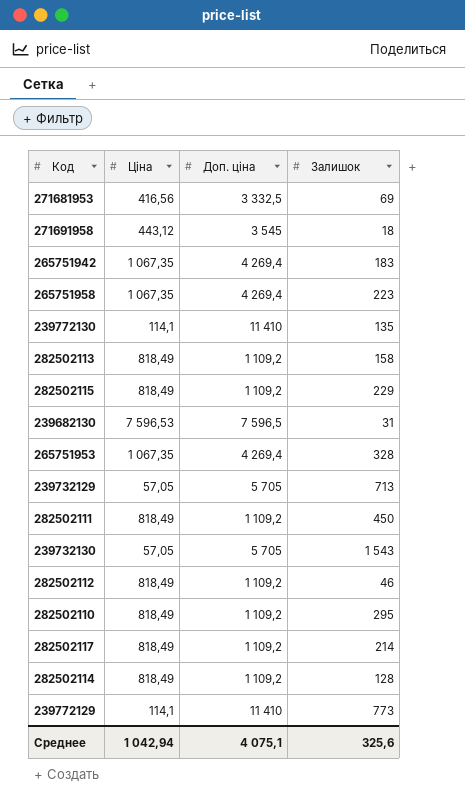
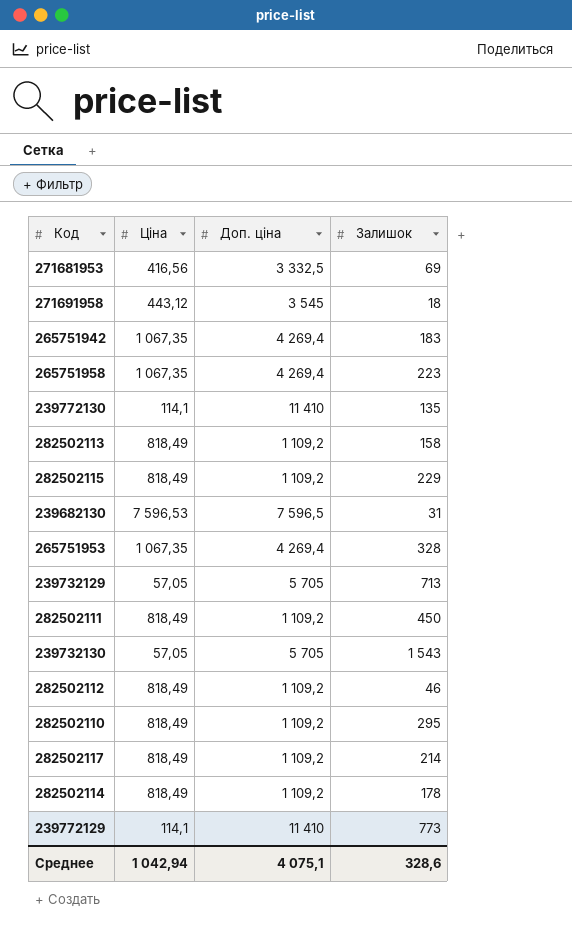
282502114 | Залишок: 128 -> 178
Среднее | Залишок: 325,6 -> 328,6

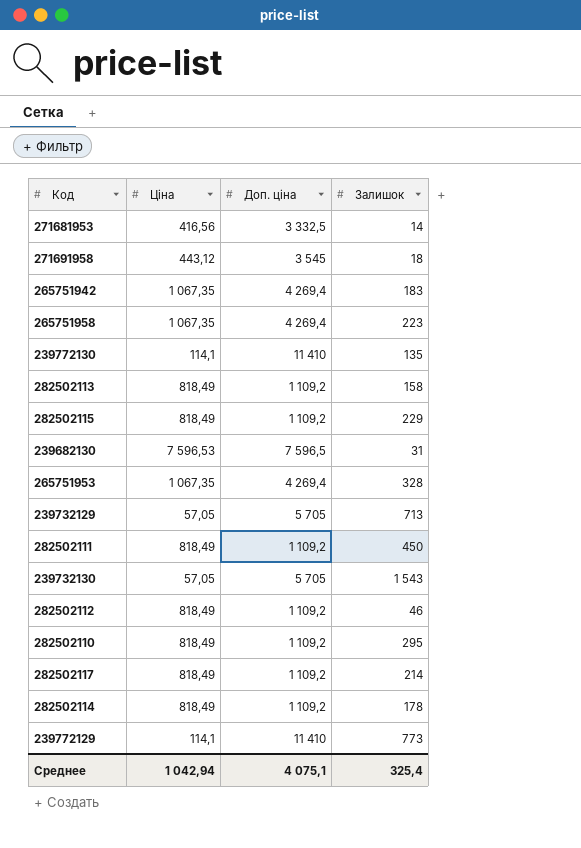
271681953 | Залишок: 69 -> 14
Среднее | Залишок: 328,6 -> 325,4

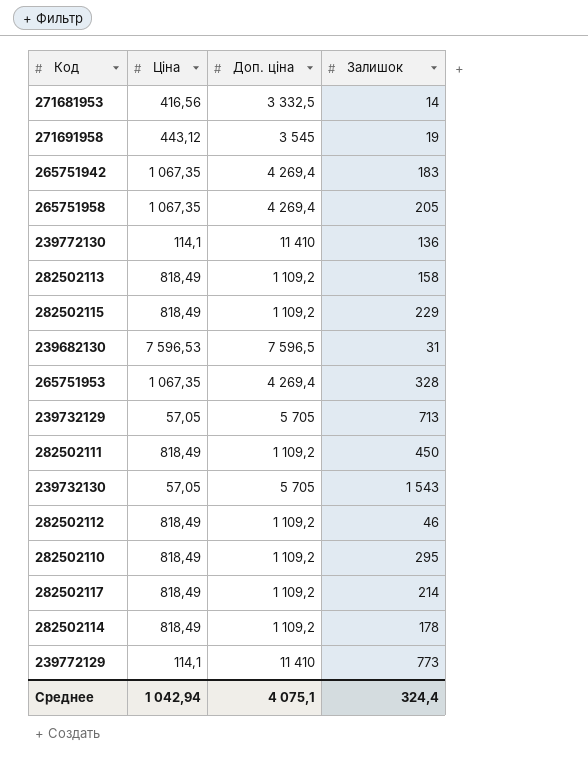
271691958 | Залишок: 18 -> 19
265751958 | Залишок: 223 -> 205
239772130 | Залишок: 135 -> 136
Среднее | Залишок: 325,4 -> 324,4

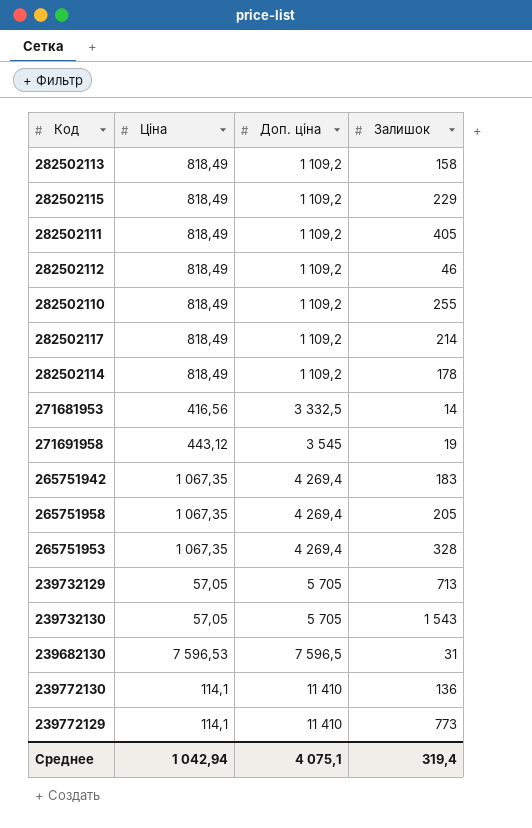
row order: none -> Доп. ціна ascending
282502111 | Залишок: 450 -> 405
282502110 | Залишок: 295 -> 255
Среднее | Залишок: 324,4 -> 319,4

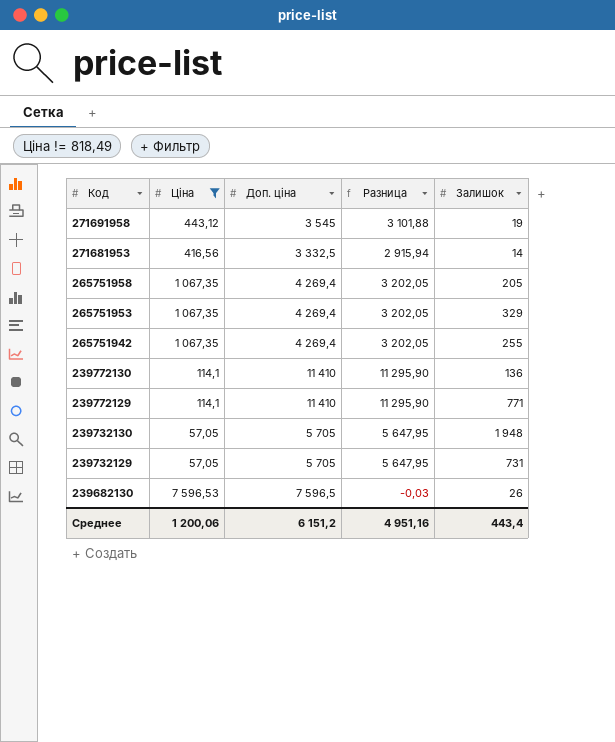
filter: none -> Ціна != 818,49
row order: Доп. ціна ascending -> Код descending
column Разница | formula: none -> [Доп. ціна] - [Ціна]
265751953 | Залишок: 328 -> 329
265751942 | Залишок: 183 -> 255
239772129 | Залишок: 773 -> 771
239732130 | Залишок: 1 543 -> 1 948
239732129 | Залишок: 713 -> 731
239682130 | Залишок: 31 -> 26
Среднее | Ціна: 1 042,94 -> 1 200,06
Среднее | Доп. ціна: 4 075,1 -> 6 151,2
Среднее | Залишок: 319,4 -> 443,4

